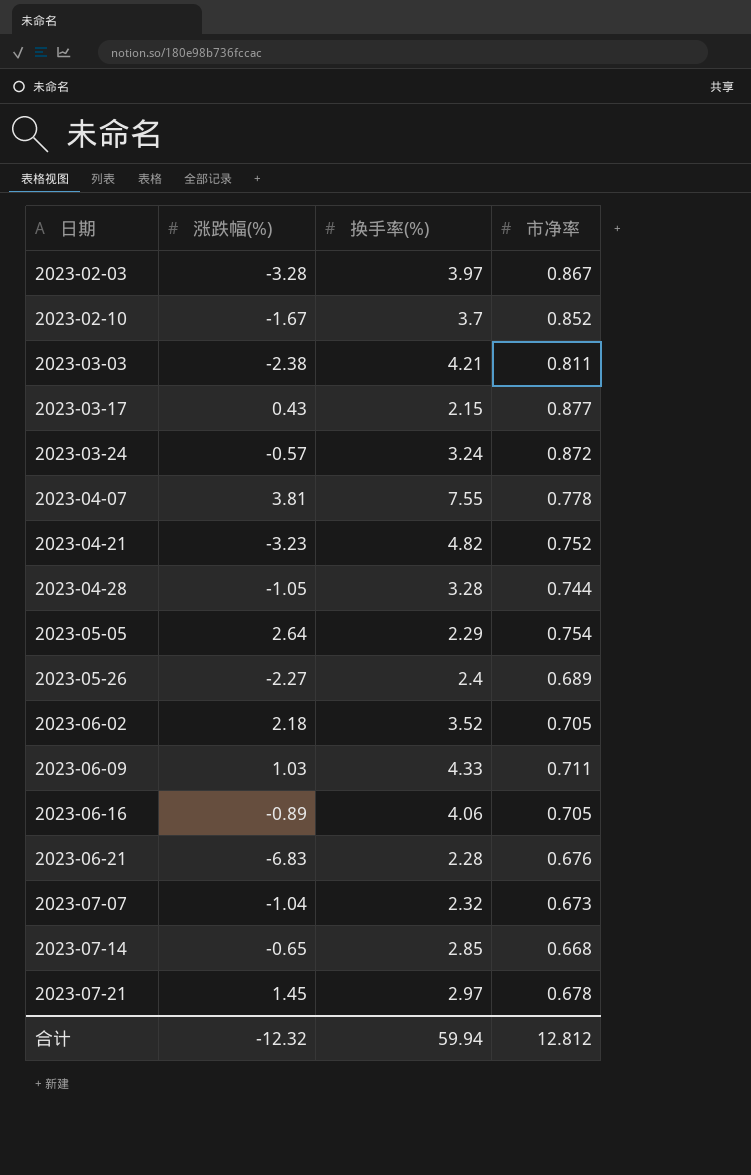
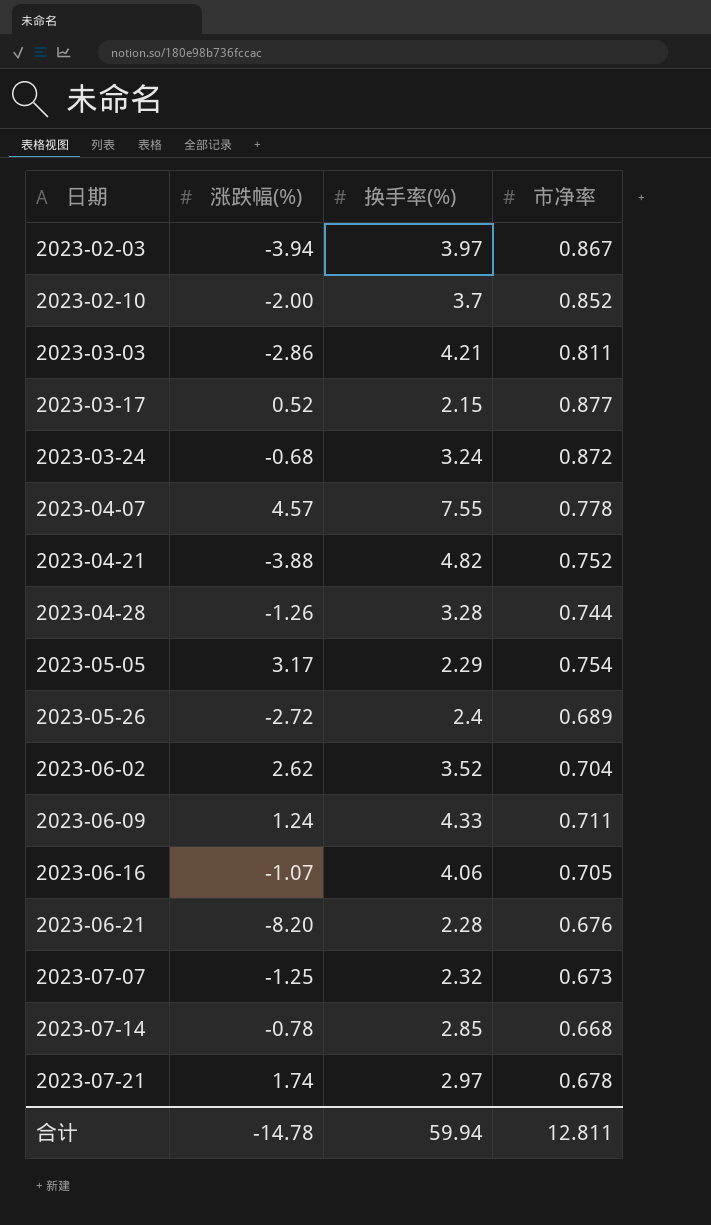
2023-02-03 | 涨跌幅(%): -3.28 -> -3.94
2023-02-10 | 涨跌幅(%): -1.67 -> -2.00
2023-03-03 | 涨跌幅(%): -2.38 -> -2.86
2023-03-17 | 涨跌幅(%): 0.43 -> 0.52
2023-03-24 | 涨跌幅(%): -0.57 -> -0.68
2023-04-07 | 涨跌幅(%): 3.81 -> 4.57
2023-04-21 | 涨跌幅(%): -3.23 -> -3.88
2023-04-28 | 涨跌幅(%): -1.05 -> -1.26
2023-05-05 | 涨跌幅(%): 2.64 -> 3.17
2023-05-26 | 涨跌幅(%): -2.27 -> -2.72
2023-06-02 | 涨跌幅(%): 2.18 -> 2.62
2023-06-02 | 市净率: 0.705 -> 0.704
2023-06-09 | 涨跌幅(%): 1.03 -> 1.24
2023-06-16 | 涨跌幅(%): -0.89 -> -1.07
2023-06-21 | 涨跌幅(%): -6.83 -> -8.20
2023-07-07 | 涨跌幅(%): -1.04 -> -1.25
2023-07-14 | 涨跌幅(%): -0.65 -> -0.78
2023-07-21 | 涨跌幅(%): 1.45 -> 1.74
合计 | 涨跌幅(%): -12.32 -> -14.78
合计 | 市净率: 12.812 -> 12.811

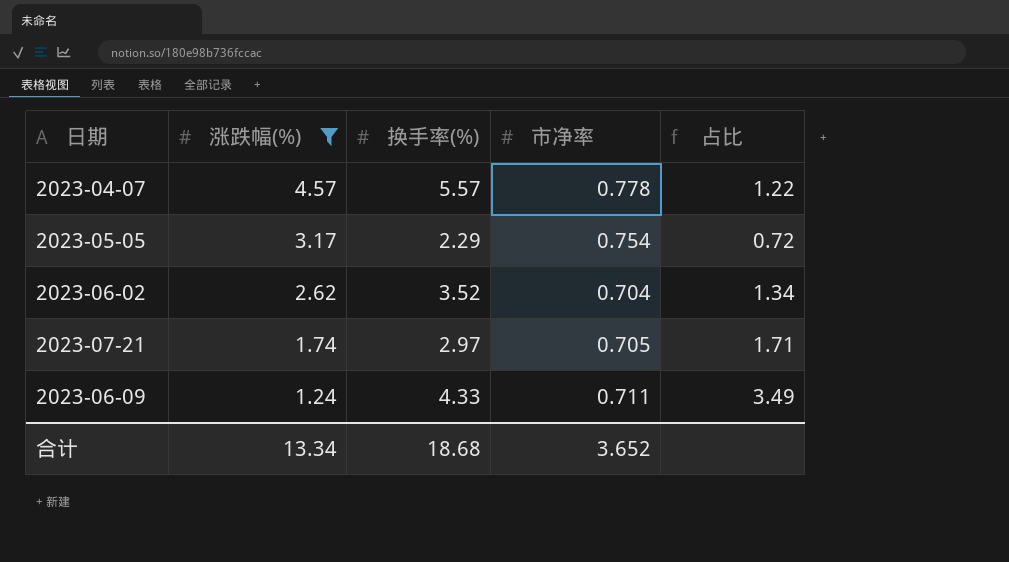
filter: none -> 涨跌幅(%) >= 1.24
row order: 日期 ascending -> 涨跌幅(%) descending
column 占比 | formula: none -> [换手率(%)] / [涨跌幅(%)]
2023-04-07 | 换手率(%): 7.55 -> 5.57
2023-07-21 | 市净率: 0.678 -> 0.705
合计 | 涨跌幅(%): -14.78 -> 13.34
合计 | 换手率(%): 59.94 -> 18.68
合计 | 市净率: 12.811 -> 3.652

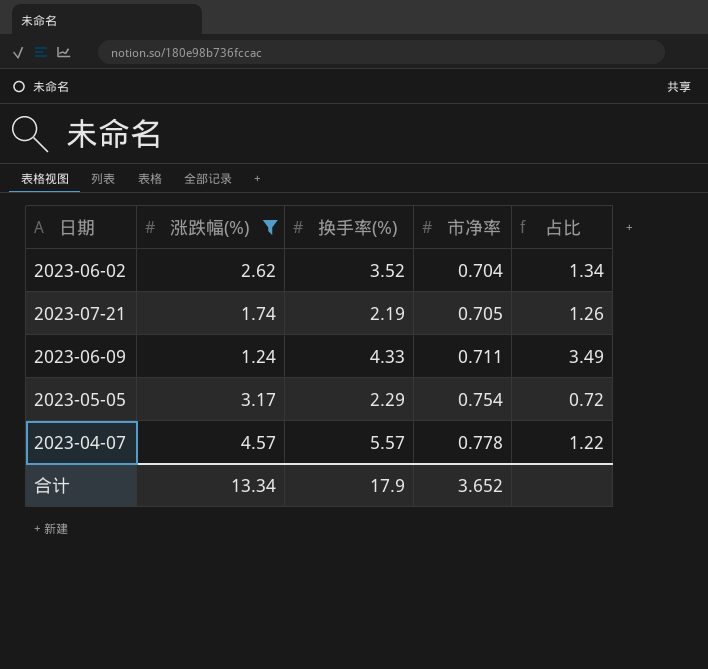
row order: 涨跌幅(%) descending -> 市净率 ascending
2023-07-21 | 换手率(%): 2.97 -> 2.19
2023-07-21 | 占比: 1.71 -> 1.26
合计 | 换手率(%): 18.68 -> 17.9

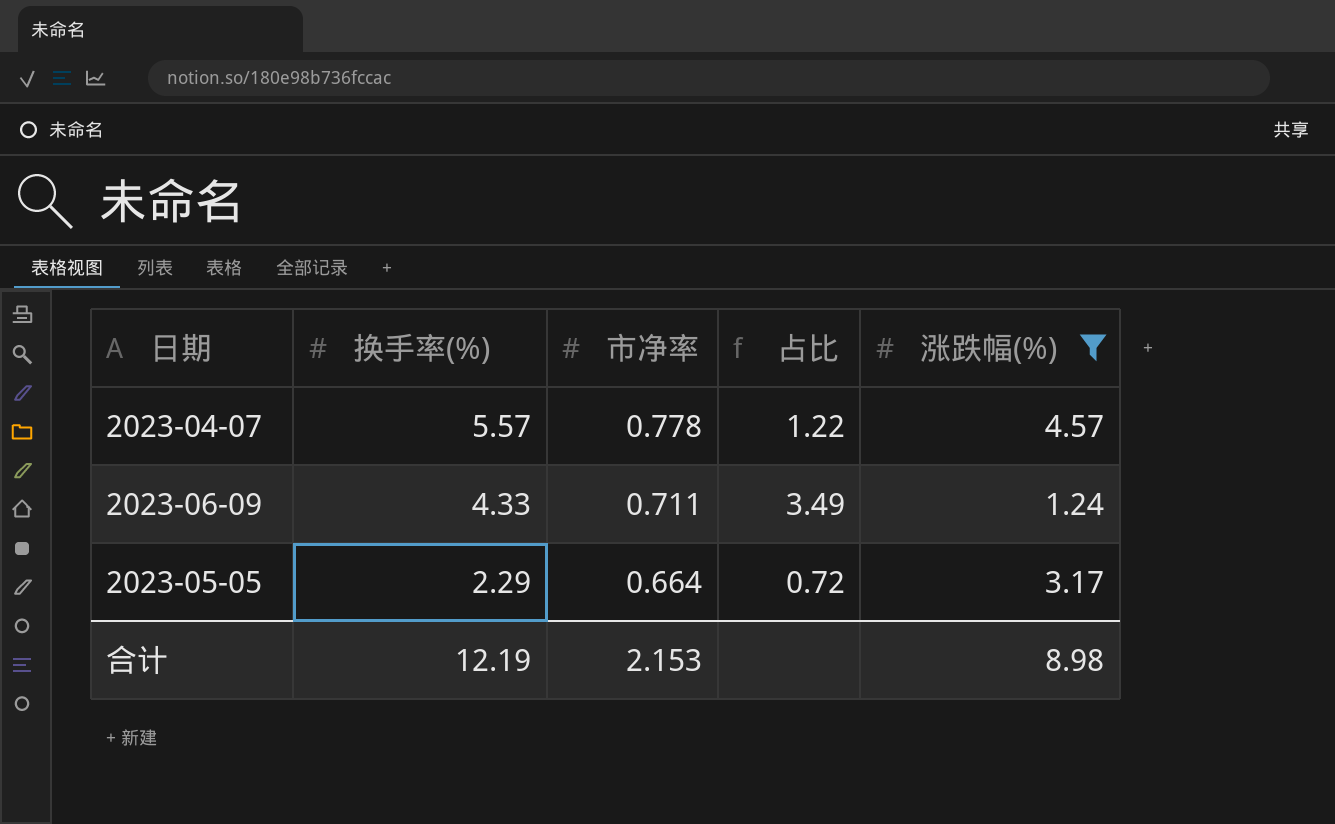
row order: 市净率 ascending -> 换手率(%) descending
column 涨跌幅(%) | position: 2 -> 5
row 2023-06-02: 2.62 | 3.52 | 0.704 | 1.34 -> none
row 2023-07-21: 1.74 | 2.19 | 0.705 | 1.26 -> none
2023-05-05 | 市净率: 0.754 -> 0.664
合计 | 换手率(%): 17.9 -> 12.19
合计 | 市净率: 3.652 -> 2.153
合计 | 涨跌幅(%): 13.34 -> 8.98

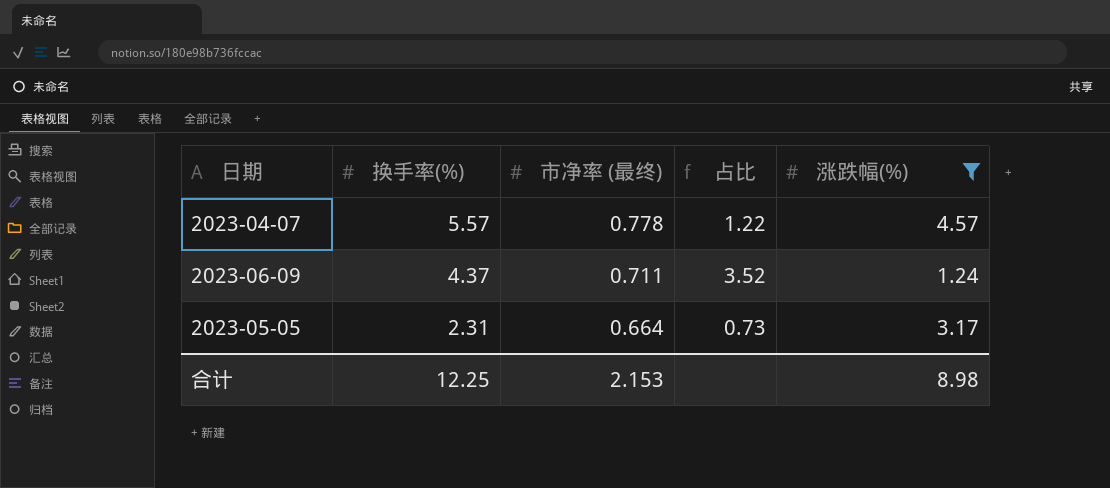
column name: 市净率 -> 市净率 (最终)
2023-06-09 | 换手率(%): 4.33 -> 4.37
2023-06-09 | 占比: 3.49 -> 3.52
2023-05-05 | 换手率(%): 2.29 -> 2.31
2023-05-05 | 占比: 0.72 -> 0.73
合计 | 换手率(%): 12.19 -> 12.25

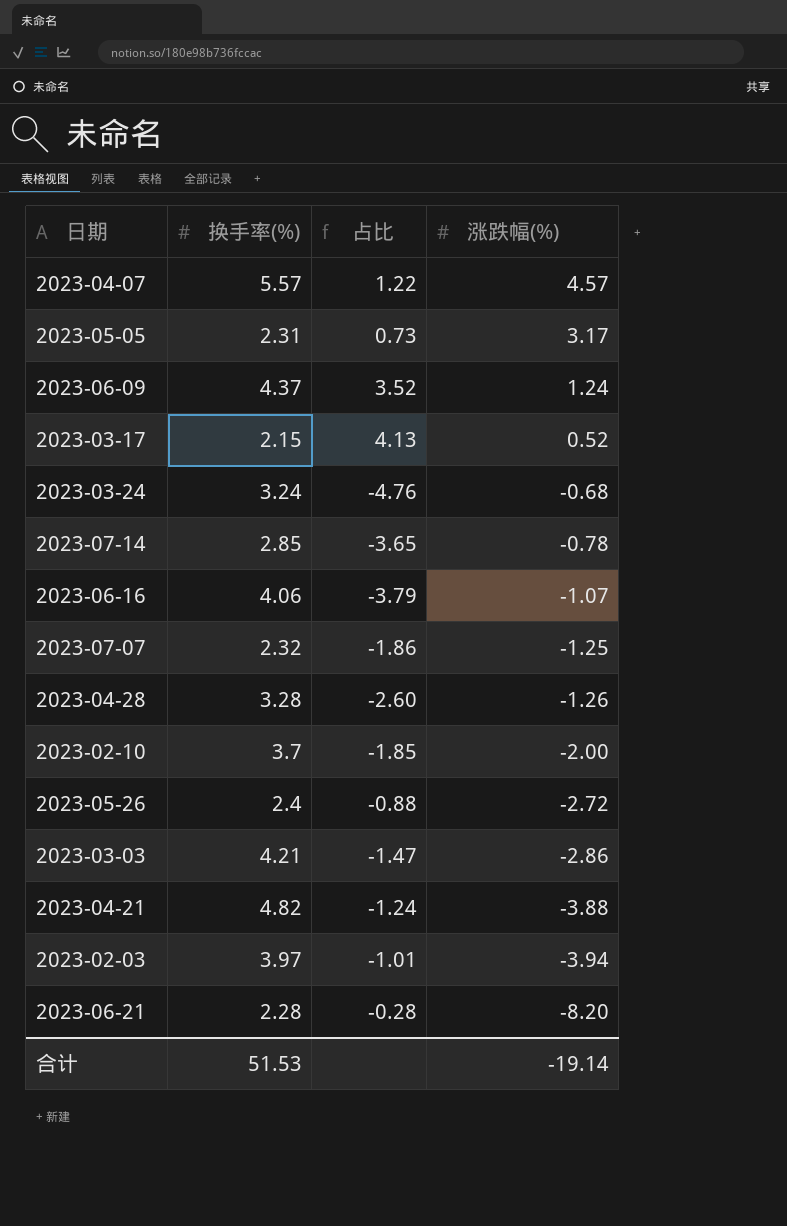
filter: 涨跌幅(%) >= 1.24 -> none
row order: 换手率(%) descending -> 涨跌幅(%) descending
column 市净率 (最终) | position: 3 -> none
合计 | 换手率(%): 12.25 -> 51.53
合计 | 涨跌幅(%): 8.98 -> -19.14

